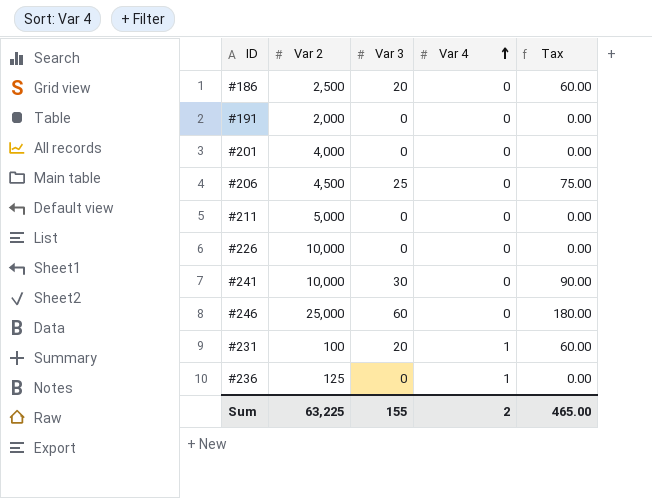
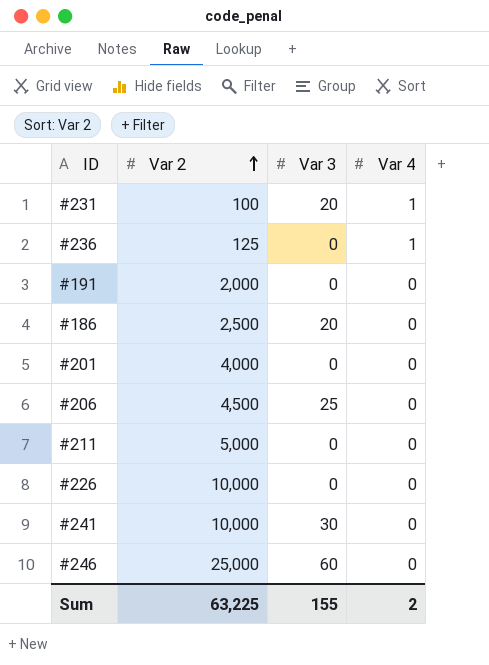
row order: Var 4 ascending -> Var 2 ascending
column Tax | formula: [Var 3] * 3 -> none

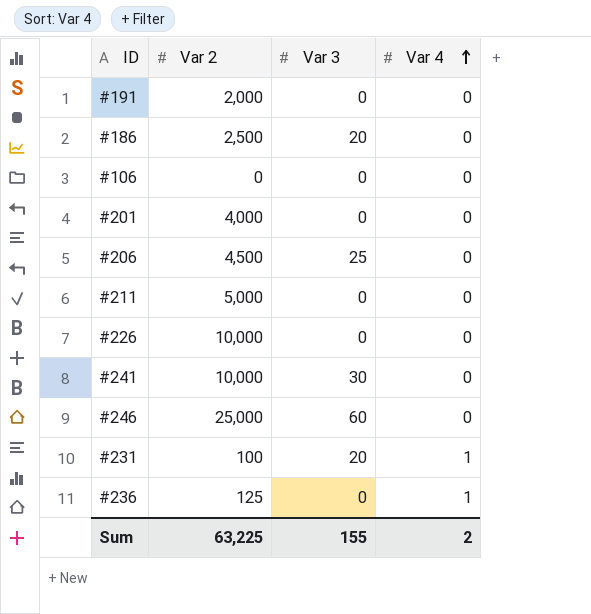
row order: Var 2 ascending -> Var 4 ascending
row #106: none -> 0 | 0 | 0

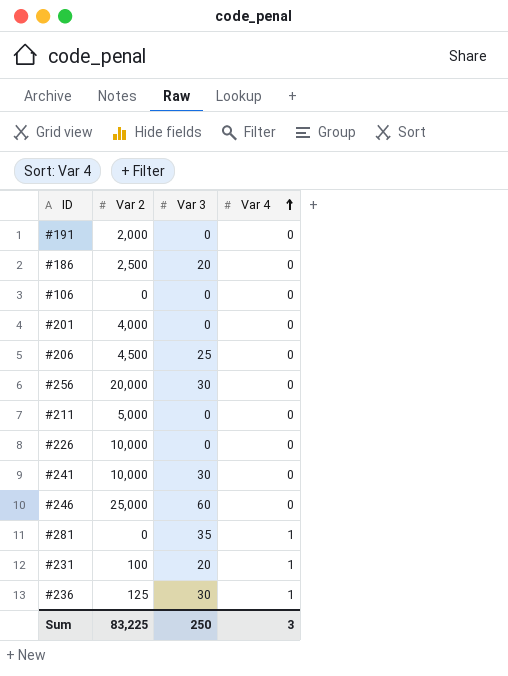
row #256: none -> 20,000 | 30 | 0
row #281: none -> 0 | 35 | 1
#236 | Var 3: 0 -> 30
Sum | Var 2: 63,225 -> 83,225
Sum | Var 3: 155 -> 250
Sum | Var 4: 2 -> 3

